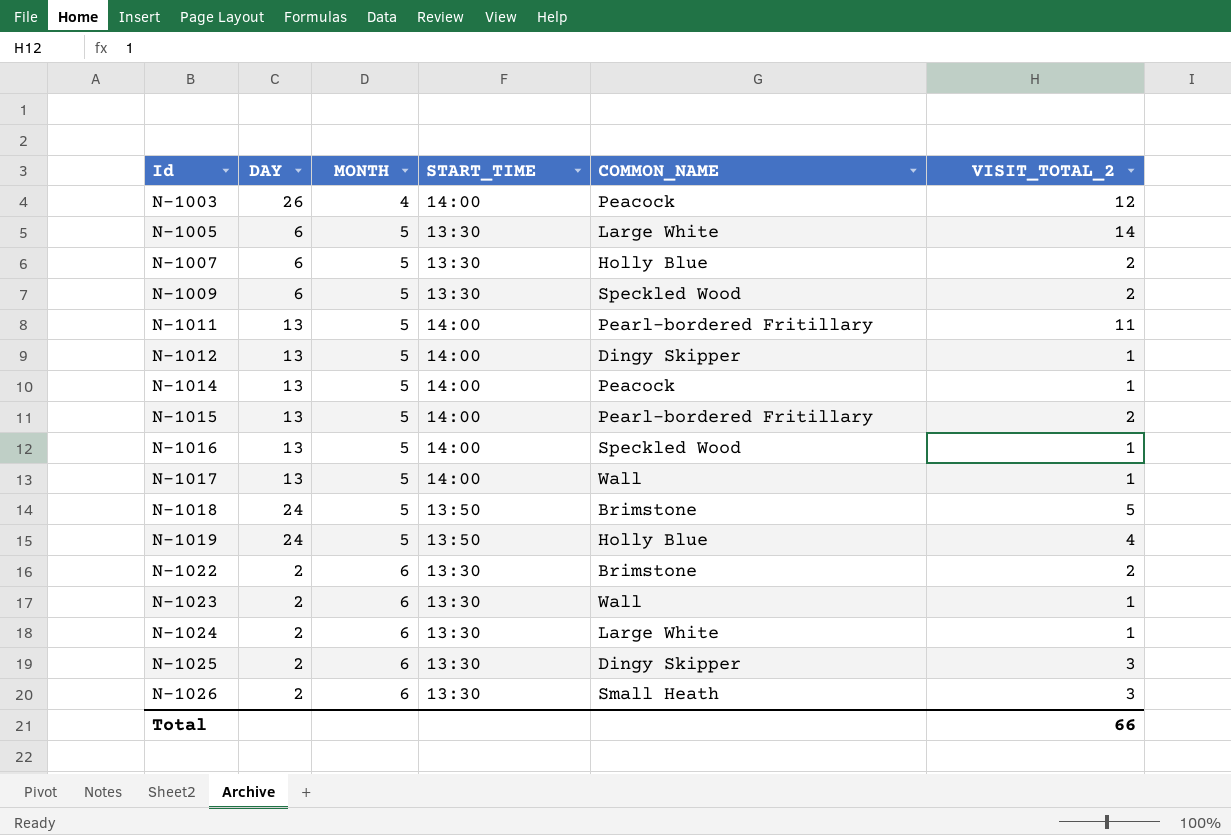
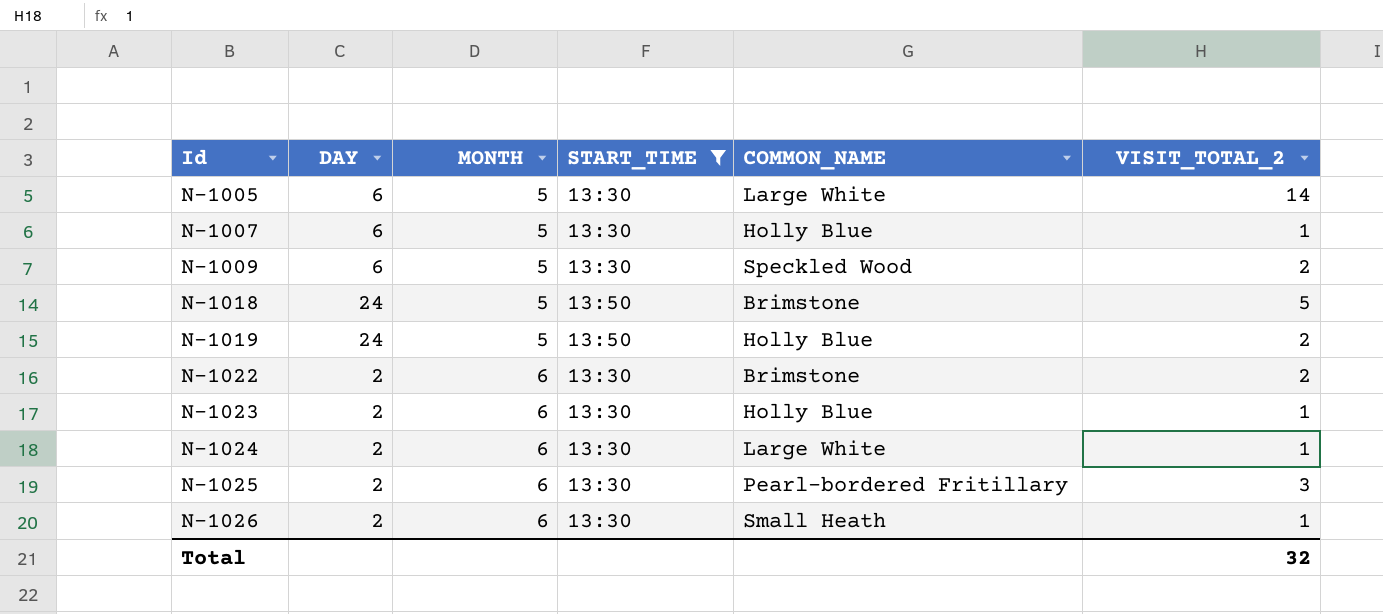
filter: none -> START_TIME != 14:00
N-1007 | VISIT_TOTAL_2: 2 -> 1
N-1019 | VISIT_TOTAL_2: 4 -> 2
N-1023 | COMMON_NAME: Wall -> Holly Blue
N-1025 | COMMON_NAME: Dingy Skipper -> Pearl-bordered Fritillary
N-1026 | VISIT_TOTAL_2: 3 -> 1
Total | VISIT_TOTAL_2: 66 -> 32

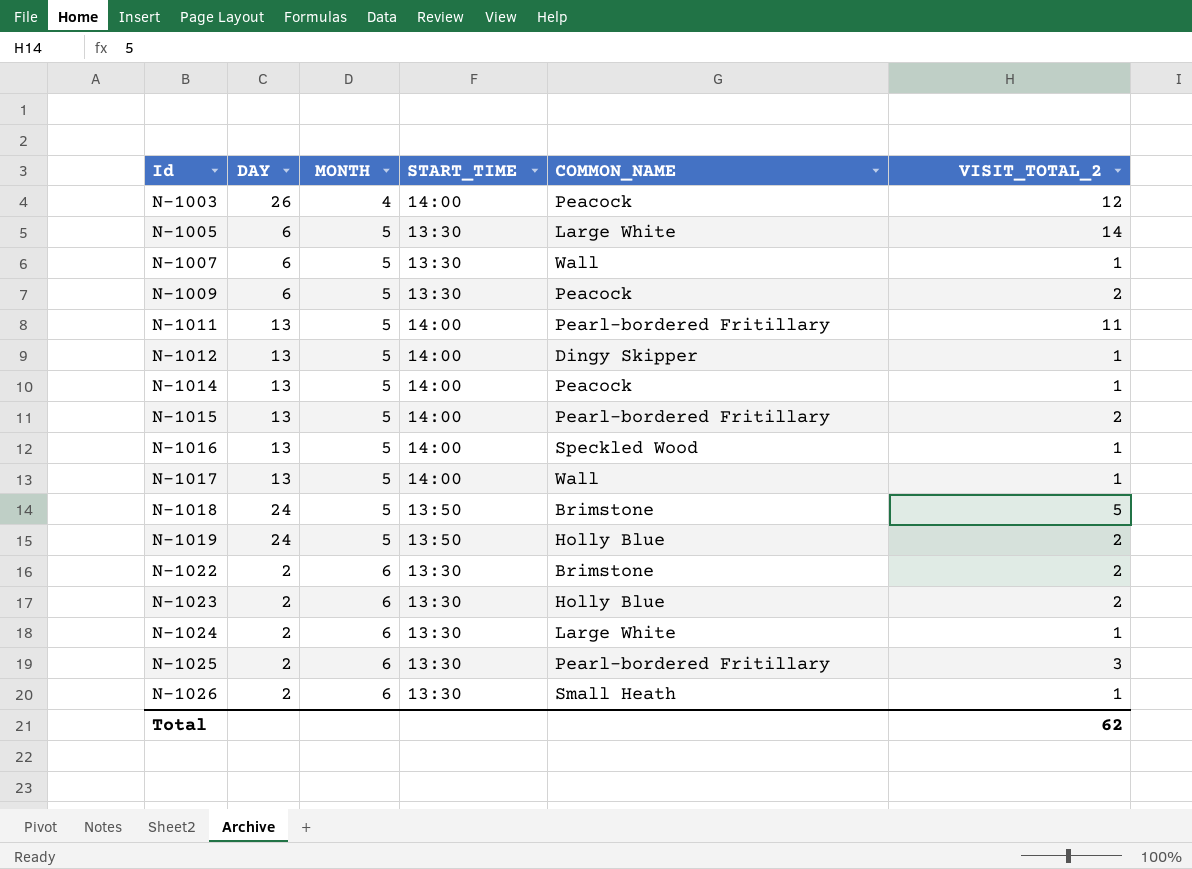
filter: START_TIME != 14:00 -> none
N-1007 | COMMON_NAME: Holly Blue -> Wall
N-1009 | COMMON_NAME: Speckled Wood -> Peacock
N-1023 | VISIT_TOTAL_2: 1 -> 2
Total | VISIT_TOTAL_2: 32 -> 62

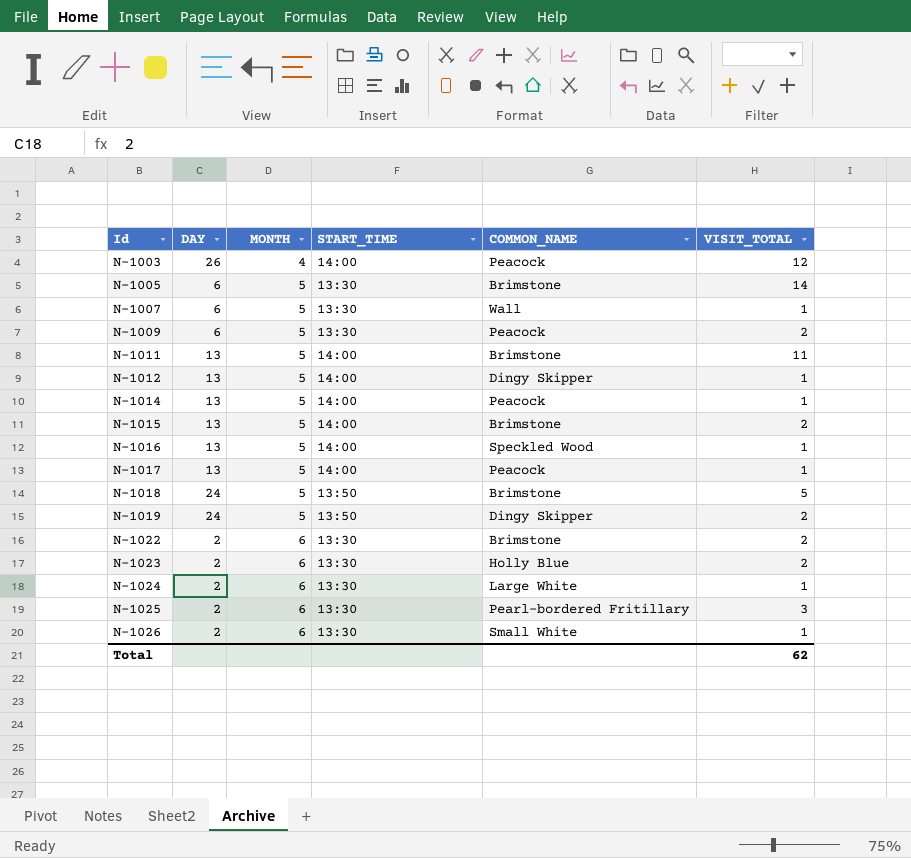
column name: VISIT_TOTAL_2 -> VISIT_TOTAL
N-1005 | COMMON_NAME: Large White -> Brimstone
N-1011 | COMMON_NAME: Pearl-bordered Fritillary -> Brimstone
N-1015 | COMMON_NAME: Pearl-bordered Fritillary -> Brimstone
N-1017 | COMMON_NAME: Wall -> Peacock
N-1019 | COMMON_NAME: Holly Blue -> Dingy Skipper
N-1026 | COMMON_NAME: Small Heath -> Small White

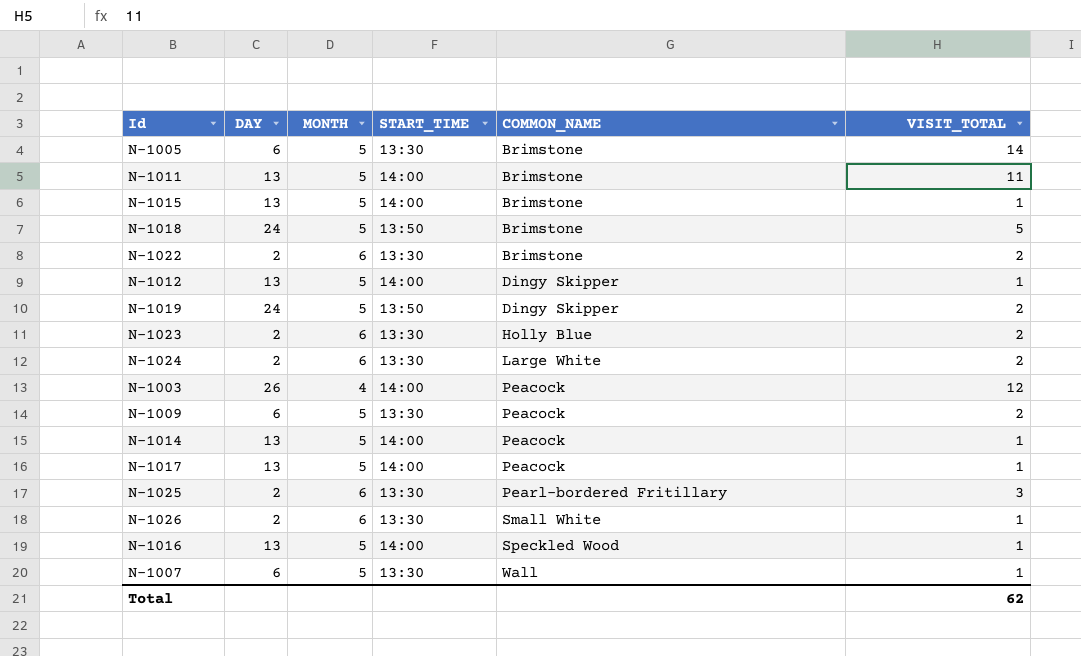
row order: Id ascending -> COMMON_NAME ascending
N-1015 | VISIT_TOTAL: 2 -> 1
N-1024 | VISIT_TOTAL: 1 -> 2

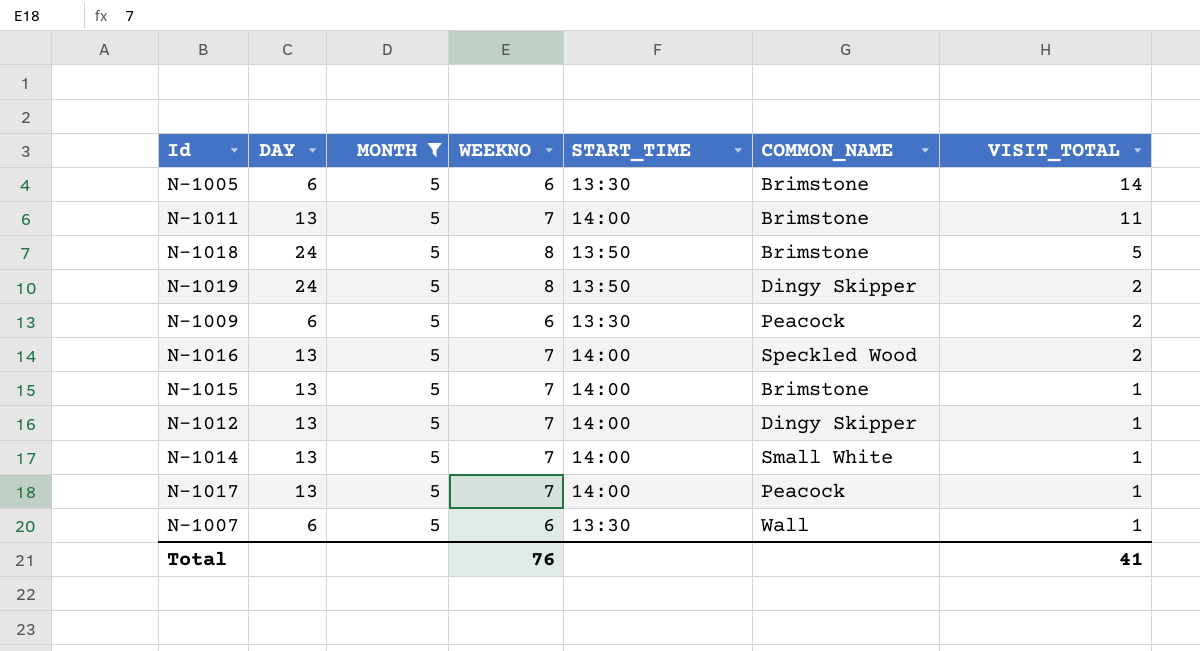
filter: none -> MONTH = 5
row order: COMMON_NAME ascending -> VISIT_TOTAL descending
column WEEKNO | position: none -> 4
N-1016 | VISIT_TOTAL: 1 -> 2
N-1014 | COMMON_NAME: Peacock -> Small White
Total | VISIT_TOTAL: 62 -> 41

